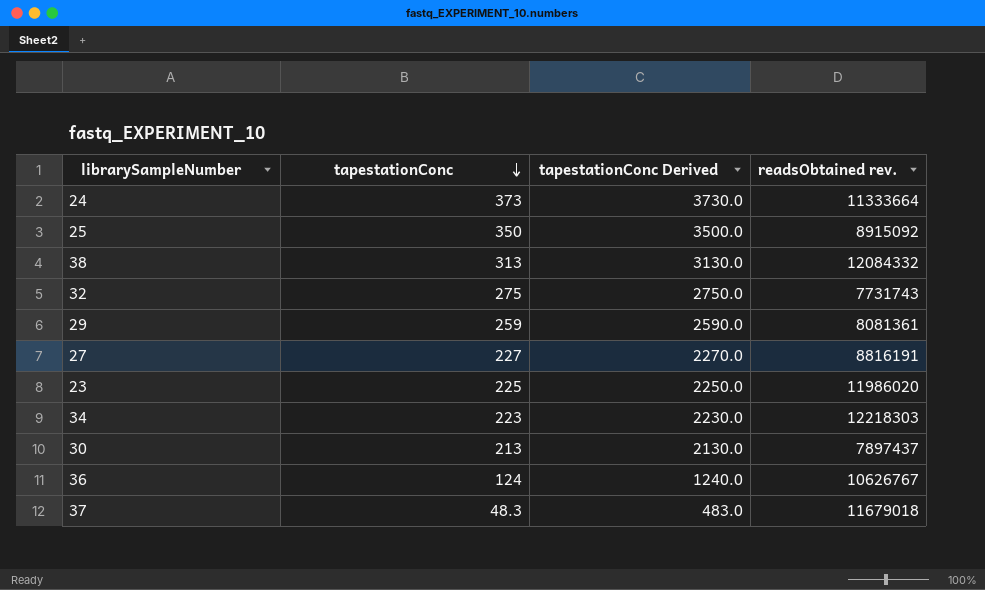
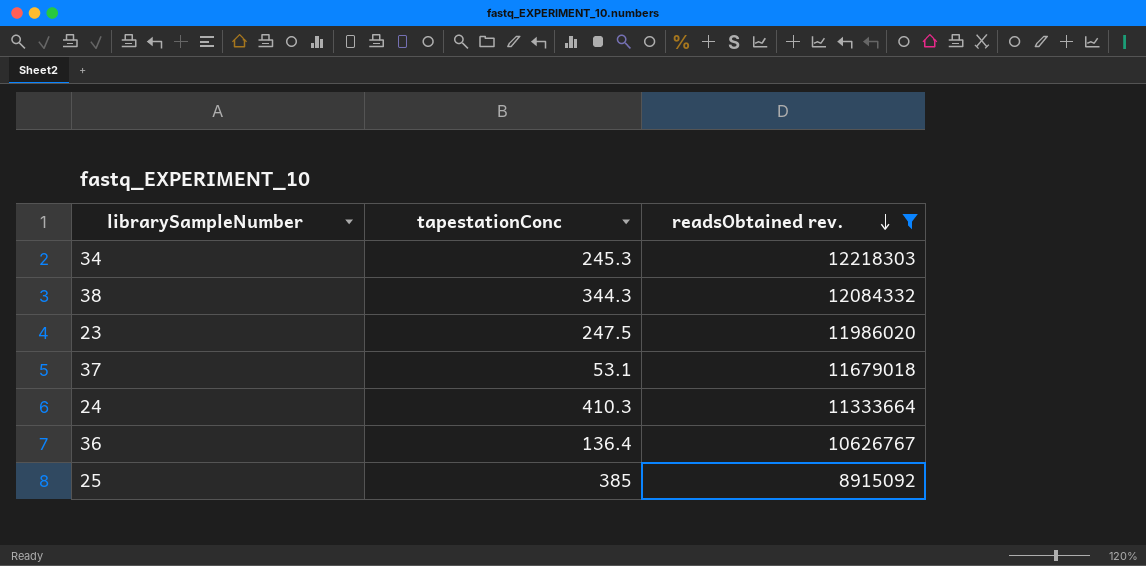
filter: none -> readsObtained rev. >= 8915092
row order: tapestationConc descending -> readsObtained rev. descending
column tapestationConc Derived | formula: [tapestationConc] * 10 -> none
34 | tapestationConc: 223 -> 245.3
38 | tapestationConc: 313 -> 344.3
23 | tapestationConc: 225 -> 247.5
37 | tapestationConc: 48.3 -> 53.1
24 | tapestationConc: 373 -> 410.3
36 | tapestationConc: 124 -> 136.4
25 | tapestationConc: 350 -> 385

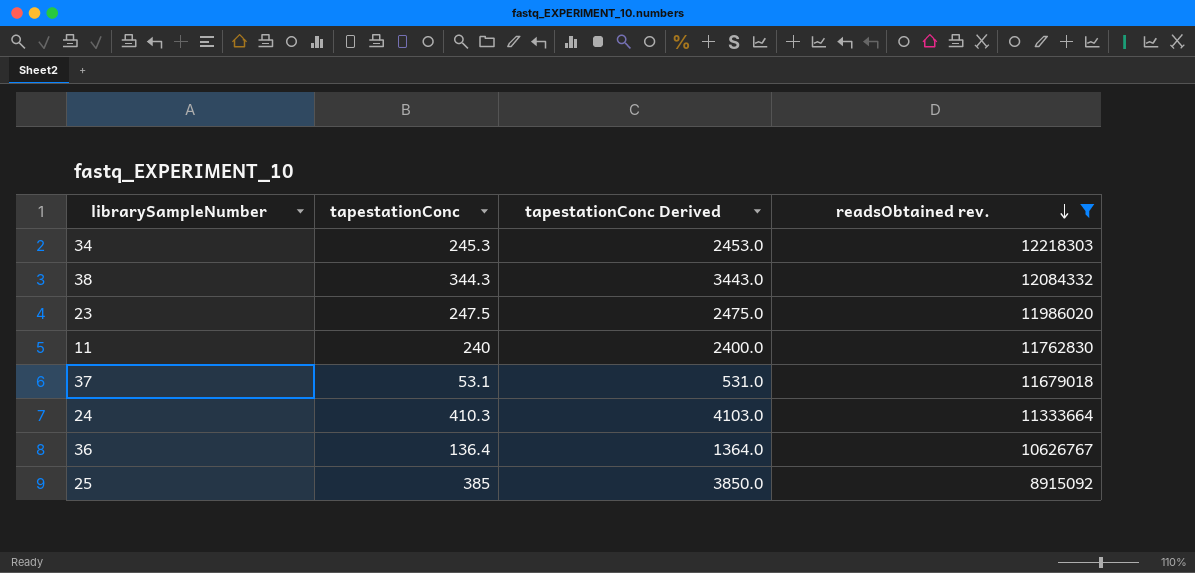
column tapestationConc Derived | formula: none -> [tapestationConc] * 10
row 11: none -> 240 | 2400.0 | 11762830

